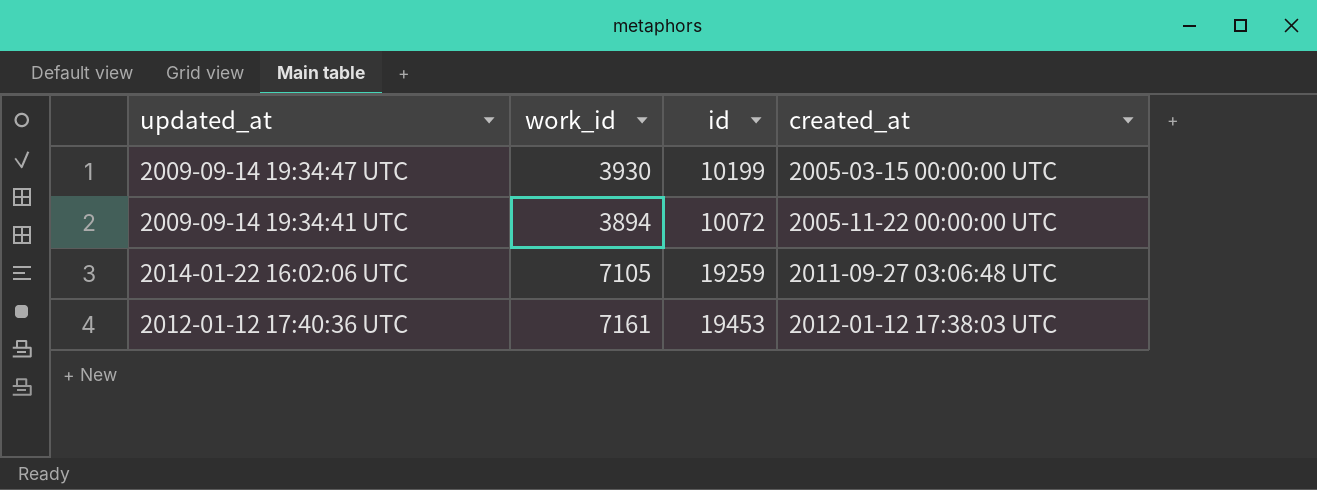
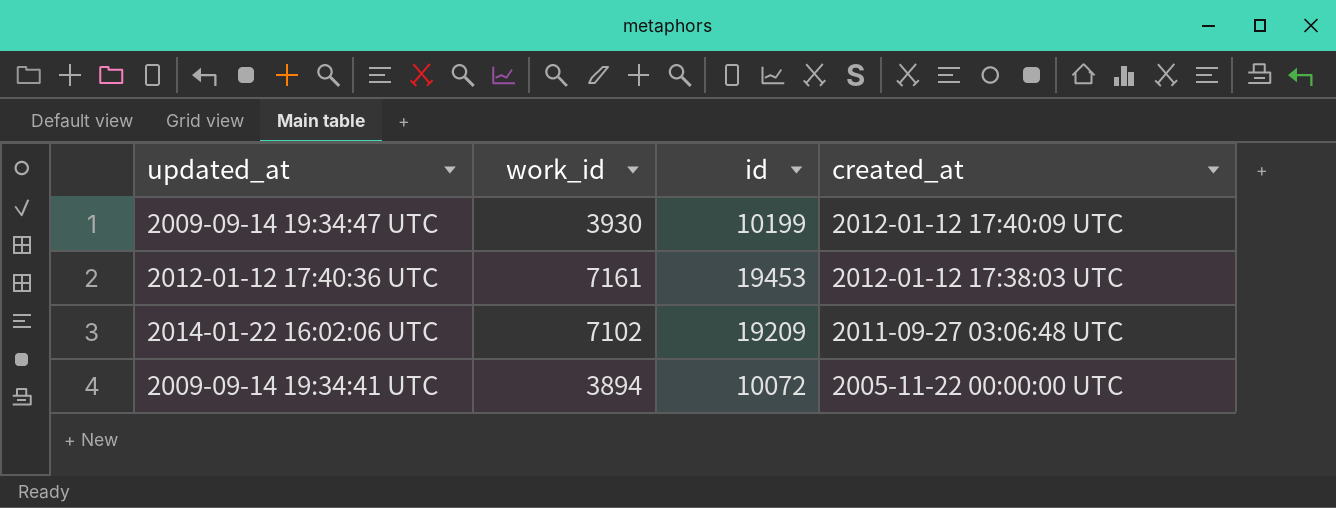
row order: created_at ascending -> created_at descending
2009-09-14 19:34:47 UTC | created_at: 2005-03-15 00:00:00 UTC -> 2012-01-12 17:40:09 UTC
2014-01-22 16:02:06 UTC | work_id: 7105 -> 7102
2014-01-22 16:02:06 UTC | id: 19259 -> 19209

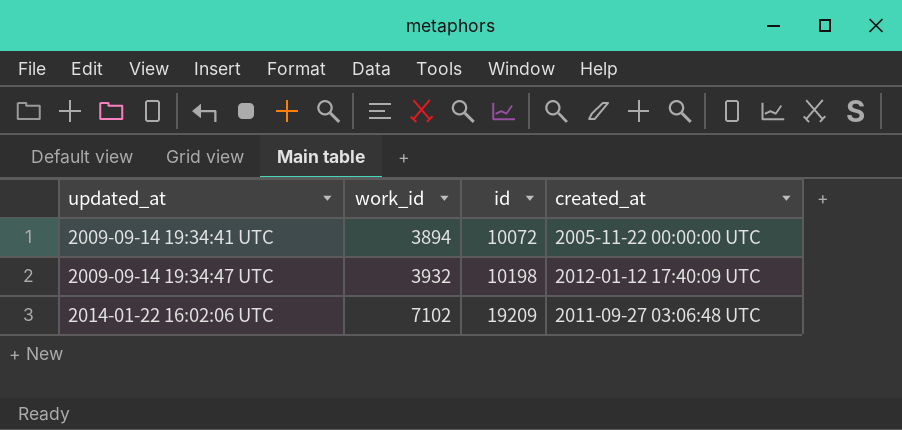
row order: created_at descending -> updated_at ascending
row 2012-01-12 17:40:36 UTC: 7161 | 19453 | 2012-01-12 17:38:03 UTC -> none
2009-09-14 19:34:47 UTC | work_id: 3930 -> 3932
2009-09-14 19:34:47 UTC | id: 10199 -> 10198

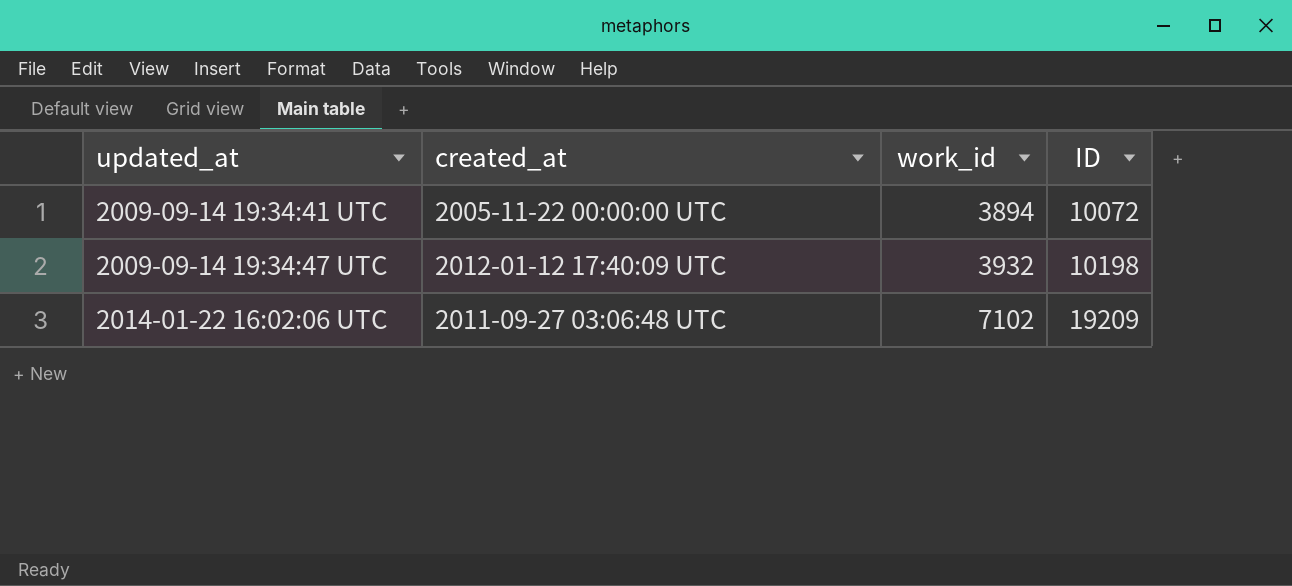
column created_at | position: 4 -> 2
column name: id -> ID

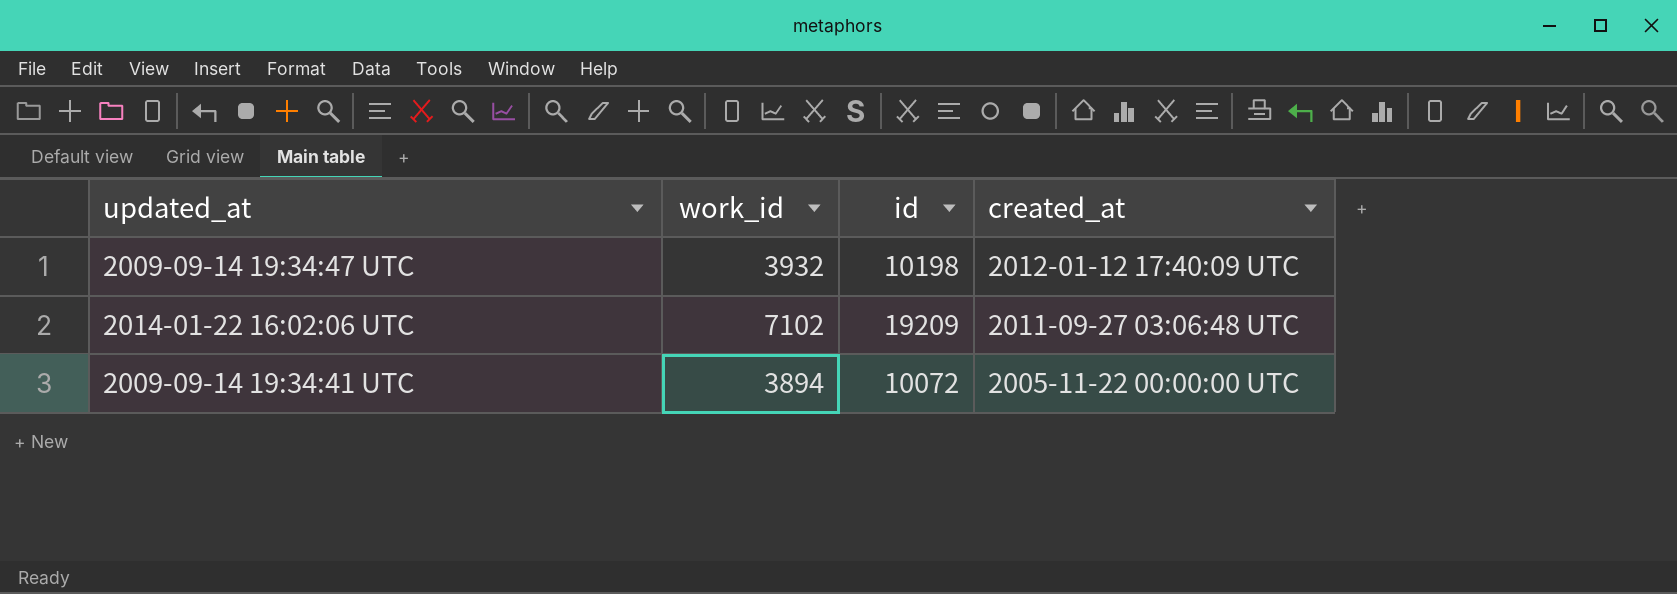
row order: updated_at ascending -> created_at descending
column name: ID -> id
column created_at | position: 2 -> 4

